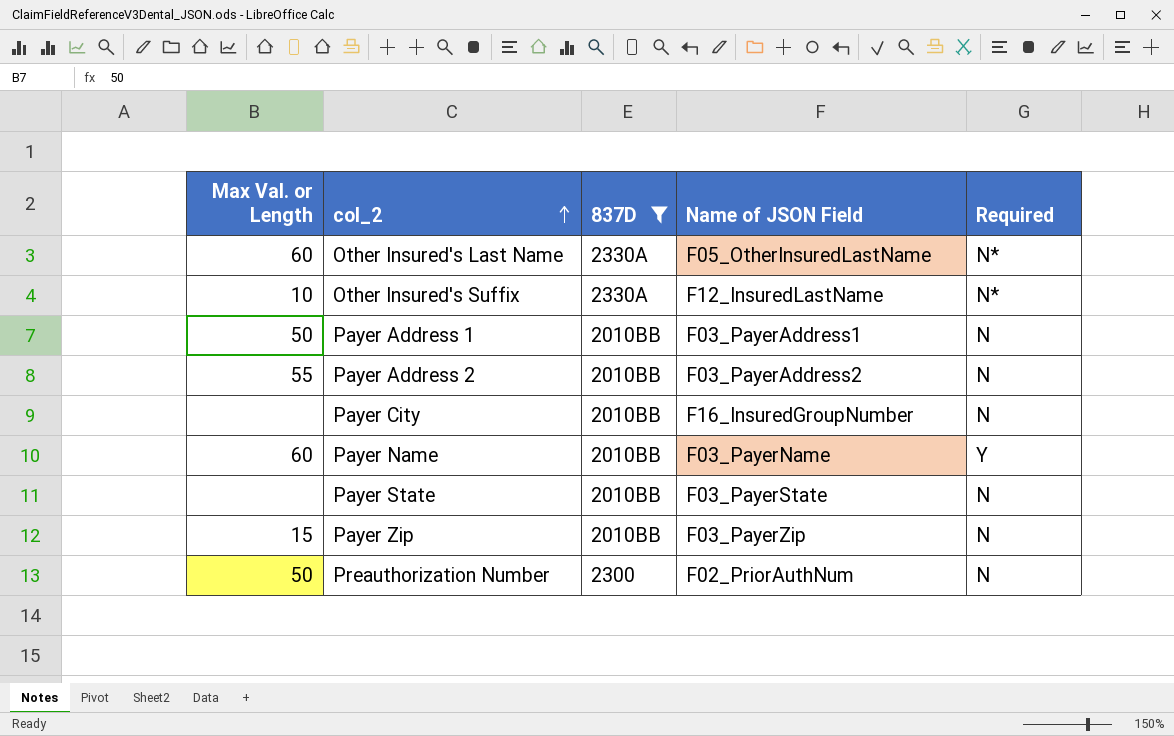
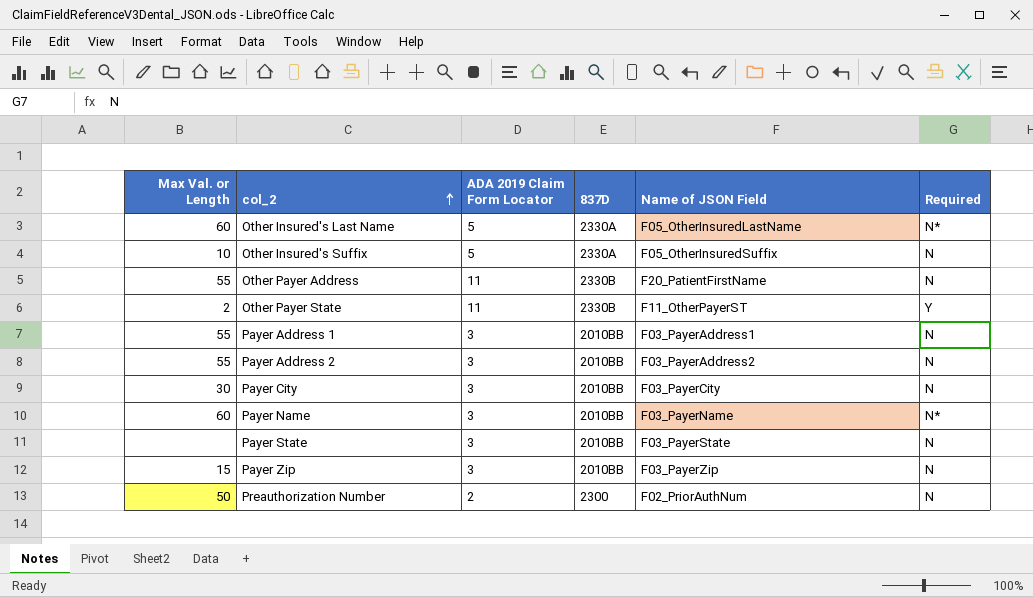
filter: 837D != 2330B -> none
column ADA 2019 Claim Form Locator | position: none -> 3
Other Insured's Suffix | Name of JSON Field: F12_InsuredLastName -> F05_OtherInsuredSuffix
Other Insured's Suffix | Required: N* -> N
Payer Address 1 | Max Val. or Length: 50 -> 55
Payer City | Max Val. or Length: none -> 30
Payer City | Name of JSON Field: F16_InsuredGroupNumber -> F03_PayerCity
Payer Name | Required: Y -> N*

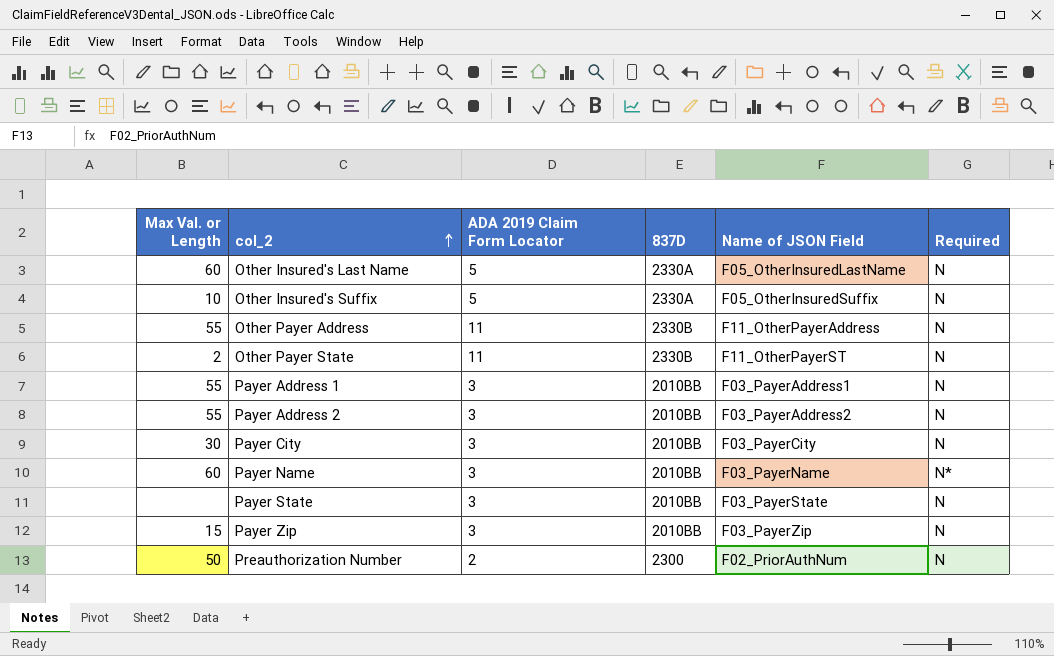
Other Insured's Last Name | Required: N* -> N
Other Payer Address | Name of JSON Field: F20_PatientFirstName -> F11_OtherPayerAddress
Other Payer State | Required: Y -> N

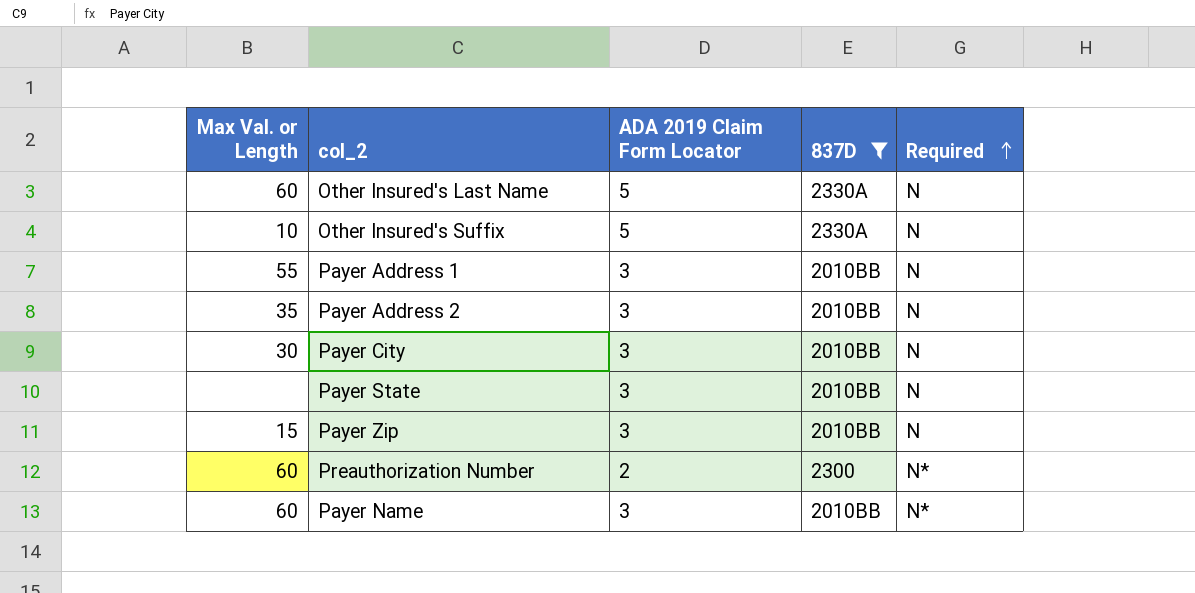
filter: none -> 837D != 2330B
row order: col_2 ascending -> Required ascending
column Name of JSON Field | position: 5 -> none
Payer Address 2 | Max Val. or Length: 55 -> 35
Preauthorization Number | Max Val. or Length: 50 -> 60
Preauthorization Number | Required: N -> N*

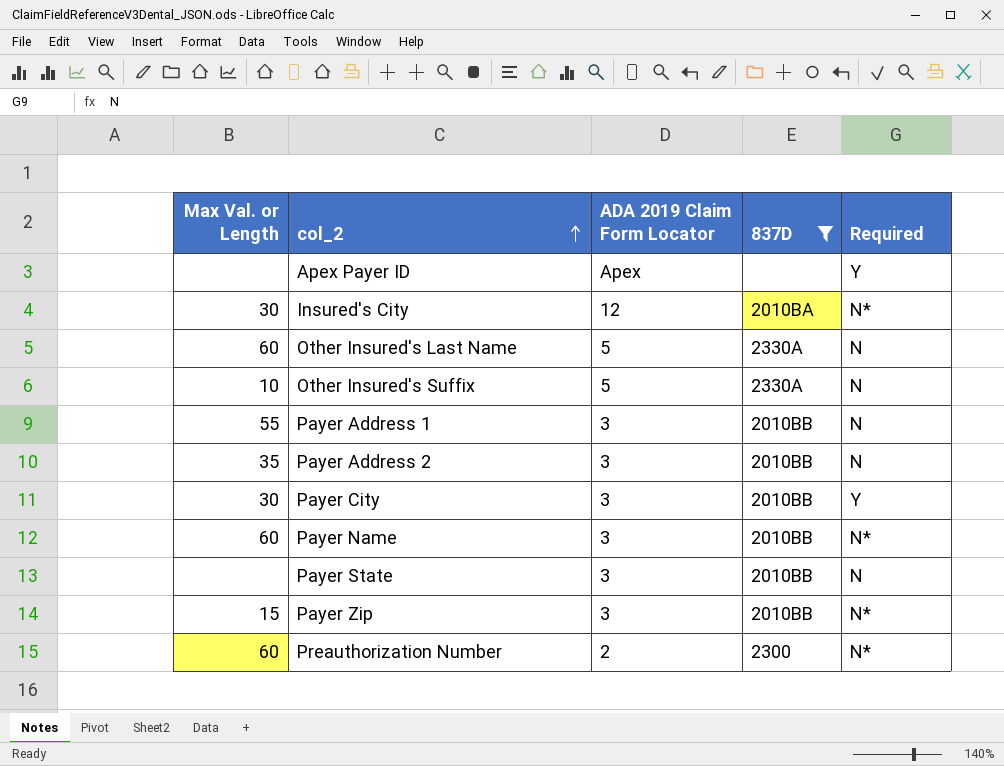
row order: Required ascending -> col_2 ascending
row Apex Payer ID: none -> none | Apex | none | Y
row Insured's City: none -> 30 | 12 | 2010BA | N*
Payer City | Required: N -> Y
Payer Zip | Required: N -> N*

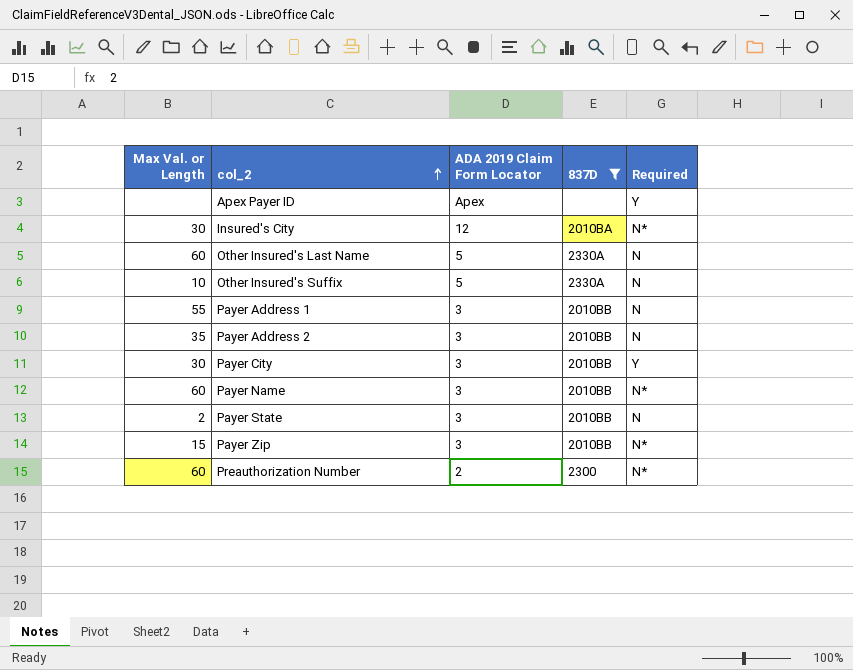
Payer State | Max Val. or Length: none -> 2

